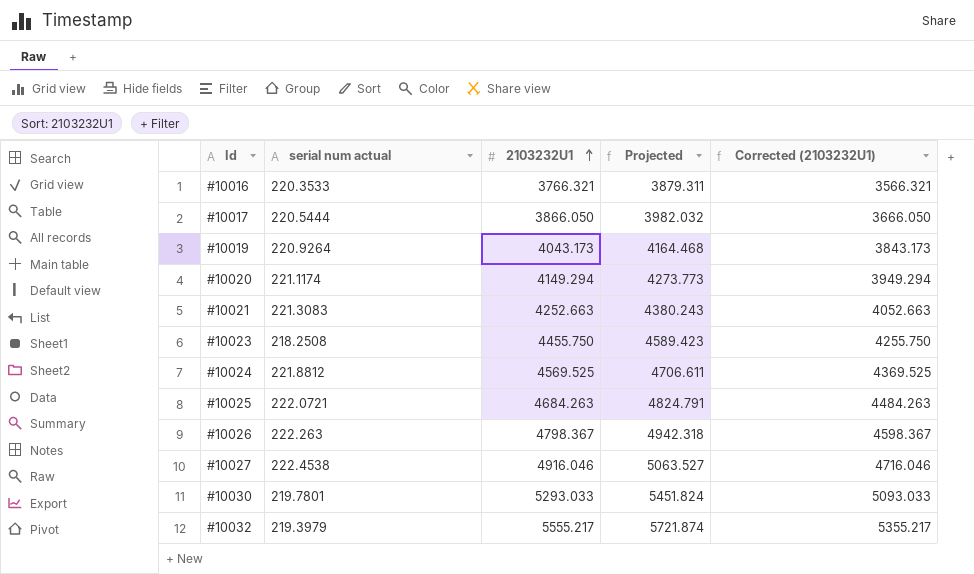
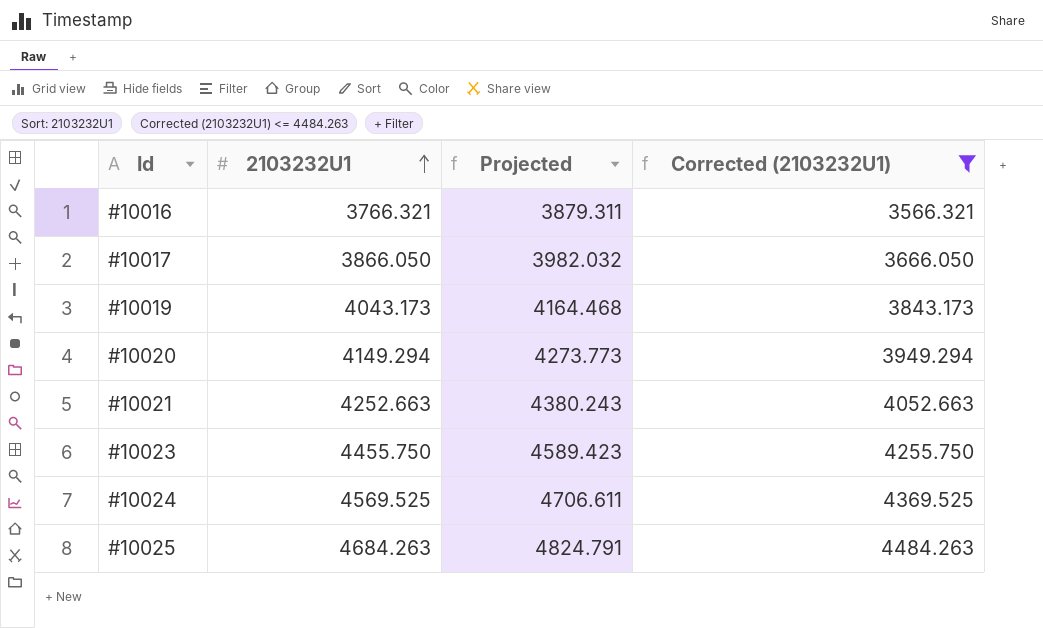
filter: none -> Corrected (2103232U1) <= 4484.263
column serial num actual | position: 2 -> none

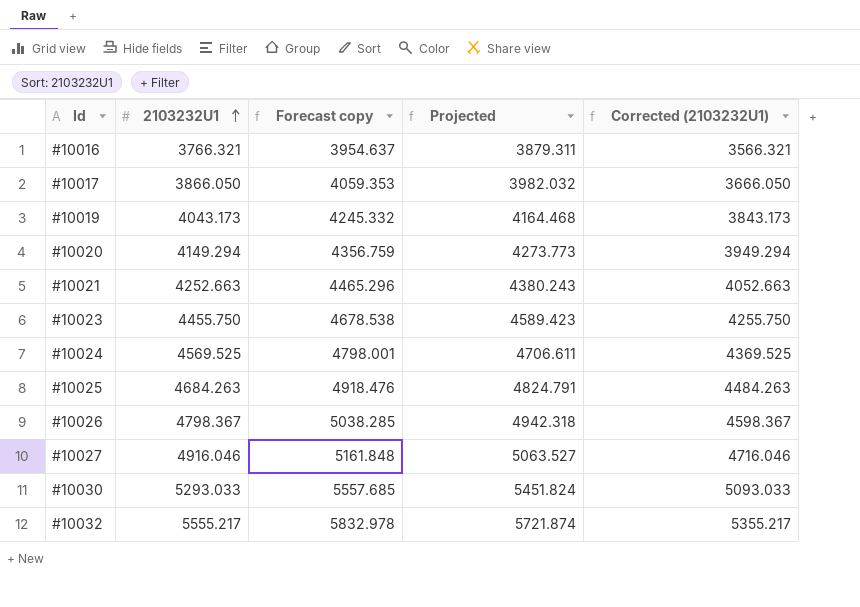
filter: Corrected (2103232U1) <= 4484.263 -> none
column Forecast copy | formula: none -> [2103232U1] * 1.05

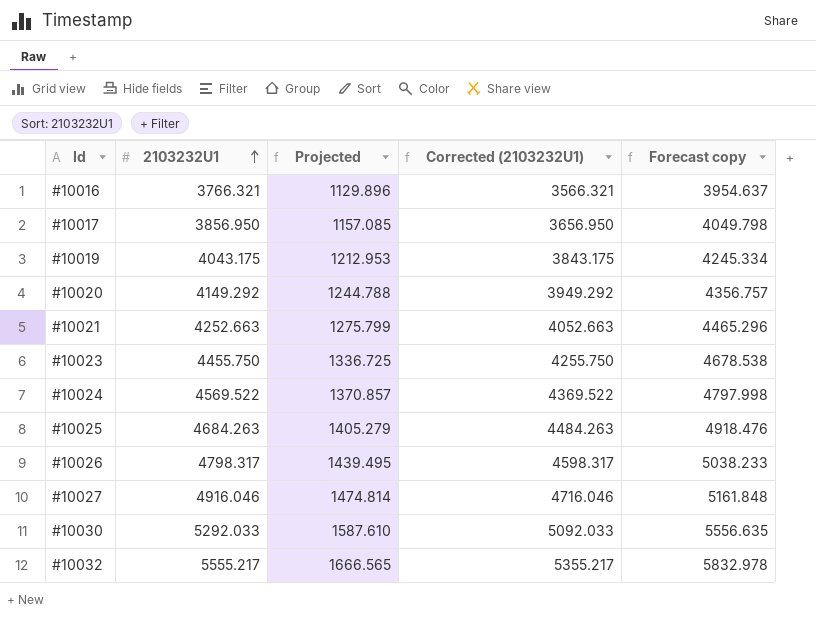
column Projected | formula: [2103232U1] * 1.03 -> [2103232U1] * 0.3
column Forecast copy | position: 3 -> 5
#10017 | 2103232U1: 3866.050 -> 3856.950
#10017 | Corrected (2103232U1): 3666.050 -> 3656.950
#10017 | Forecast copy: 4059.353 -> 4049.798
#10019 | 2103232U1: 4043.173 -> 4043.175
#10019 | Corrected (2103232U1): 3843.173 -> 3843.175
#10019 | Forecast copy: 4245.332 -> 4245.334
#10020 | 2103232U1: 4149.294 -> 4149.292
#10020 | Corrected (2103232U1): 3949.294 -> 3949.292
#10020 | Forecast copy: 4356.759 -> 4356.757
#10024 | 2103232U1: 4569.525 -> 4569.522
#10024 | Corrected (2103232U1): 4369.525 -> 4369.522
#10024 | Forecast copy: 4798.001 -> 4797.998
#10026 | 2103232U1: 4798.367 -> 4798.317
#10026 | Corrected (2103232U1): 4598.367 -> 4598.317
#10026 | Forecast copy: 5038.285 -> 5038.233
#10030 | 2103232U1: 5293.033 -> 5292.033
#10030 | Corrected (2103232U1): 5093.033 -> 5092.033
#10030 | Forecast copy: 5557.685 -> 5556.635

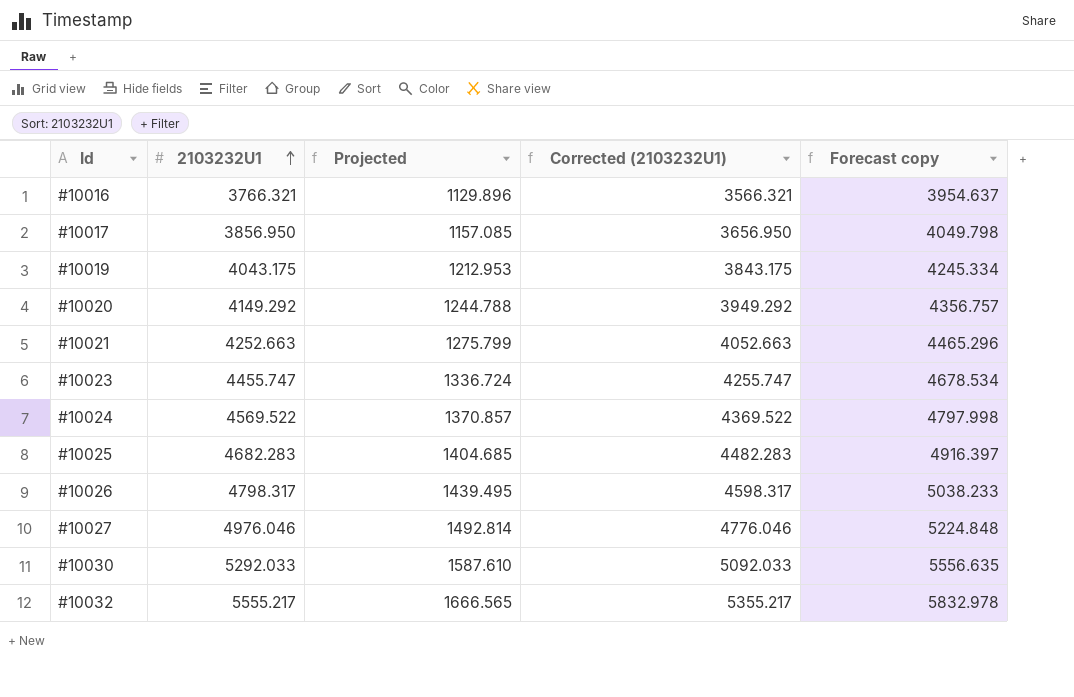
#10023 | 2103232U1: 4455.750 -> 4455.747
#10023 | Projected: 1336.725 -> 1336.724
#10023 | Corrected (2103232U1): 4255.750 -> 4255.747
#10023 | Forecast copy: 4678.538 -> 4678.534
#10025 | 2103232U1: 4684.263 -> 4682.283
#10025 | Projected: 1405.279 -> 1404.685
#10025 | Corrected (2103232U1): 4484.263 -> 4482.283
#10025 | Forecast copy: 4918.476 -> 4916.397
#10027 | 2103232U1: 4916.046 -> 4976.046
#10027 | Projected: 1474.814 -> 1492.814
#10027 | Corrected (2103232U1): 4716.046 -> 4776.046
#10027 | Forecast copy: 5161.848 -> 5224.848

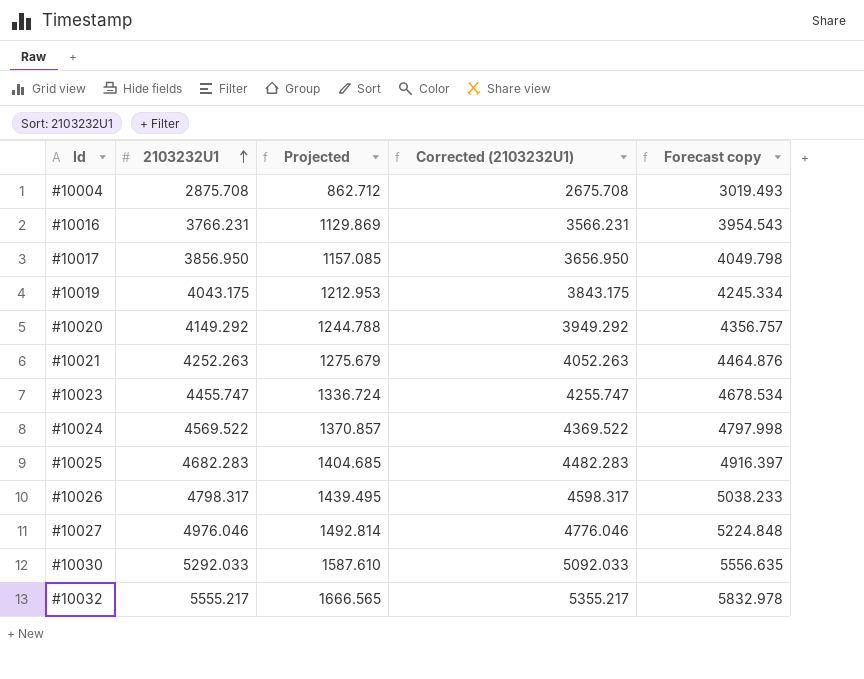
row #10004: none -> 2875.708 | 862.712 | 2675.708 | 3019.493
#10016 | 2103232U1: 3766.321 -> 3766.231
#10016 | Projected: 1129.896 -> 1129.869
#10016 | Corrected (2103232U1): 3566.321 -> 3566.231
#10016 | Forecast copy: 3954.637 -> 3954.543
#10021 | 2103232U1: 4252.663 -> 4252.263
#10021 | Projected: 1275.799 -> 1275.679
#10021 | Corrected (2103232U1): 4052.663 -> 4052.263
#10021 | Forecast copy: 4465.296 -> 4464.876

